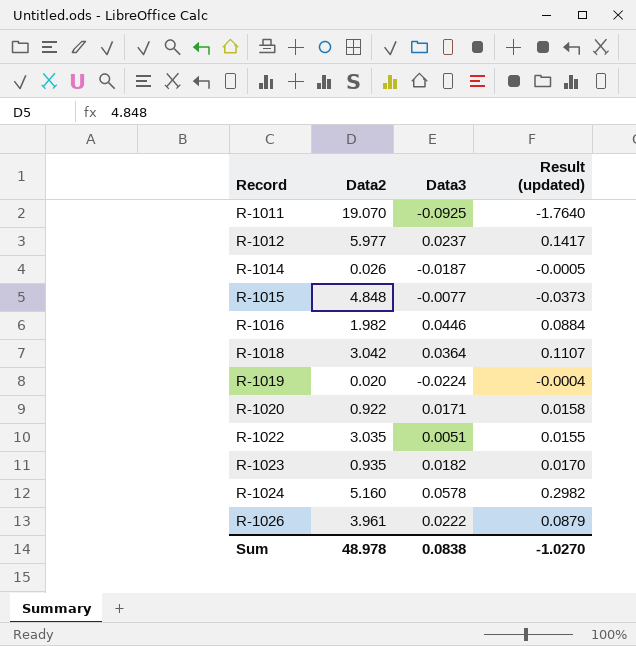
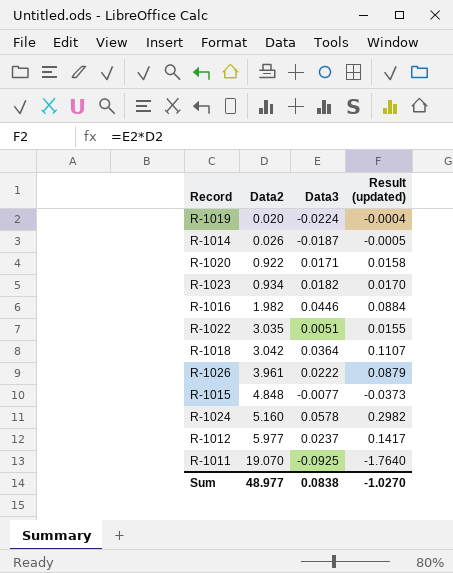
row order: Record ascending -> Data2 ascending
R-1023 | Data2: 0.935 -> 0.934
Sum | Data2: 48.978 -> 48.977

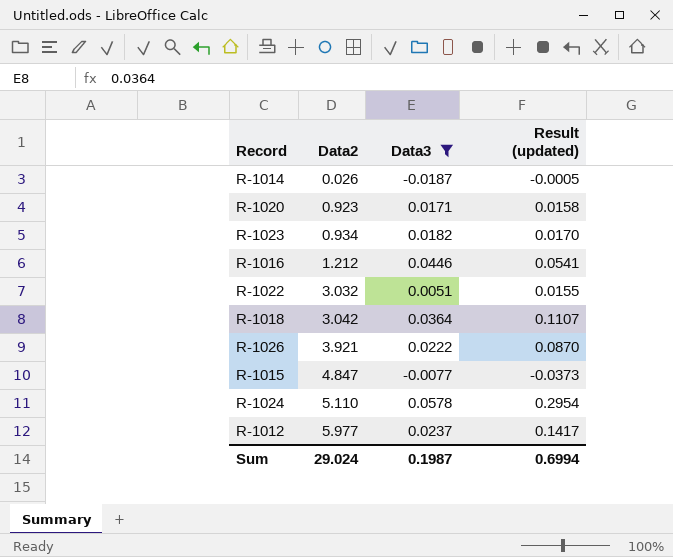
filter: none -> Data3 >= -0.0187
R-1020 | Data2: 0.922 -> 0.923
R-1016 | Data2: 1.982 -> 1.212
R-1016 | Result (updated): 0.0884 -> 0.0541
R-1022 | Data2: 3.035 -> 3.032
R-1026 | Data2: 3.961 -> 3.921
R-1026 | Result (updated): 0.0879 -> 0.0870
R-1015 | Data2: 4.848 -> 4.847
R-1024 | Data2: 5.160 -> 5.110
R-1024 | Result (updated): 0.2982 -> 0.2954
Sum | Data2: 48.977 -> 29.024
Sum | Data3: 0.0838 -> 0.1987
Sum | Result (updated): -1.0270 -> 0.6994

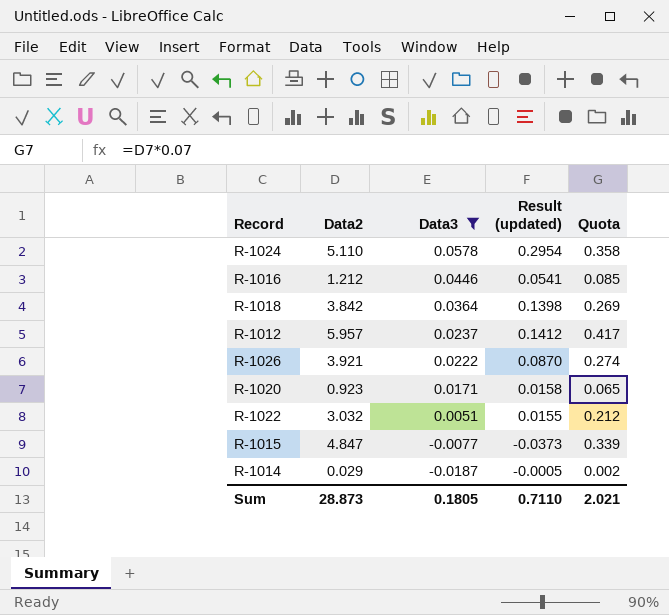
row order: Data2 ascending -> Data3 descending
column Quota | formula: none -> [Data2] * 0.07
row R-1023: 0.934 | 0.0182 | 0.0170 -> none
R-1018 | Data2: 3.042 -> 3.842
R-1018 | Result (updated): 0.1107 -> 0.1398
R-1012 | Data2: 5.977 -> 5.957
R-1012 | Result (updated): 0.1417 -> 0.1412
R-1014 | Data2: 0.026 -> 0.029
Sum | Data2: 29.024 -> 28.873
Sum | Data3: 0.1987 -> 0.1805
Sum | Result (updated): 0.6994 -> 0.7110

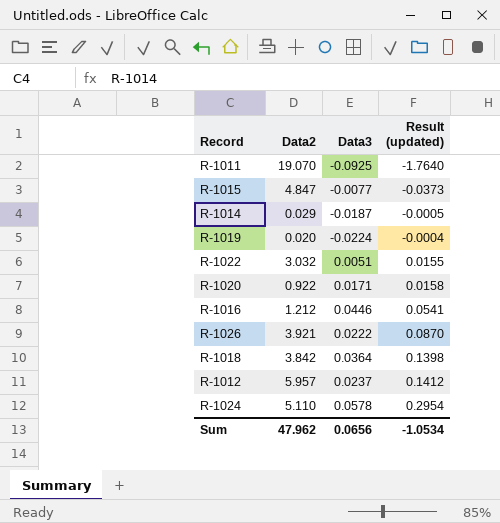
filter: Data3 >= -0.0187 -> none
row order: Data3 descending -> Result (updated) ascending
column Quota | formula: [Data2] * 0.07 -> none
R-1020 | Data2: 0.923 -> 0.922
Sum | Data2: 28.873 -> 47.962
Sum | Data3: 0.1805 -> 0.0656
Sum | Result (updated): 0.7110 -> -1.0534

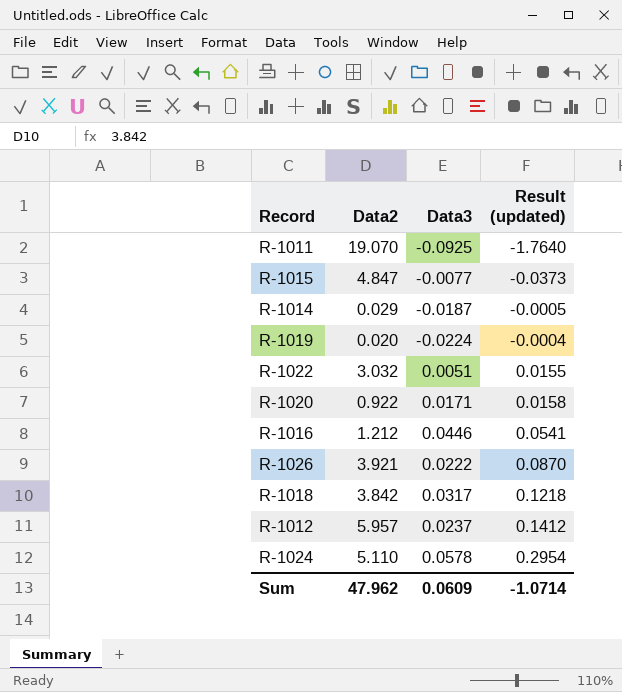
R-1018 | Data3: 0.0364 -> 0.0317
R-1018 | Result (updated): 0.1398 -> 0.1218
Sum | Data3: 0.0656 -> 0.0609
Sum | Result (updated): -1.0534 -> -1.0714

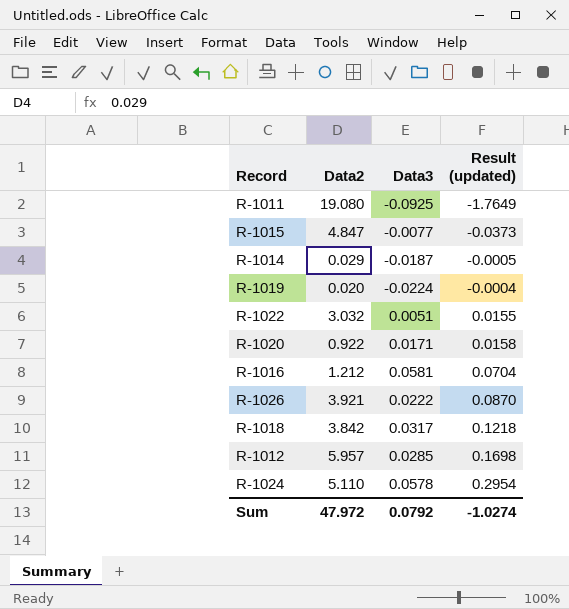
R-1011 | Data2: 19.070 -> 19.080
R-1011 | Result (updated): -1.7640 -> -1.7649
R-1016 | Data3: 0.0446 -> 0.0581
R-1016 | Result (updated): 0.0541 -> 0.0704
R-1012 | Data3: 0.0237 -> 0.0285
R-1012 | Result (updated): 0.1412 -> 0.1698
Sum | Data2: 47.962 -> 47.972
Sum | Data3: 0.0609 -> 0.0792
Sum | Result (updated): -1.0714 -> -1.0274

